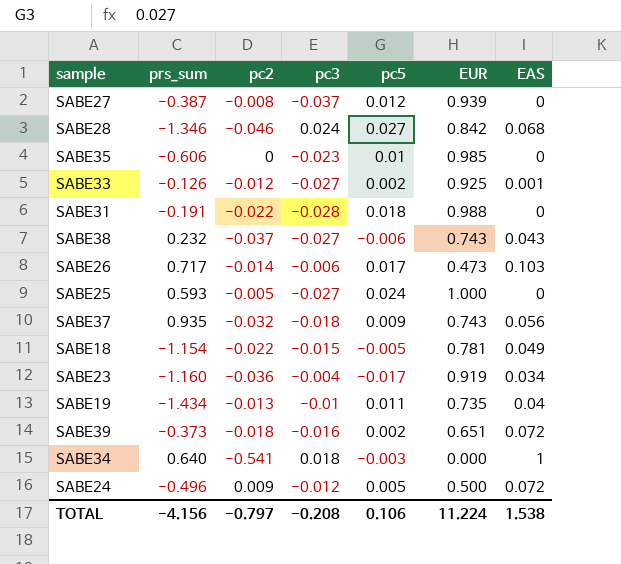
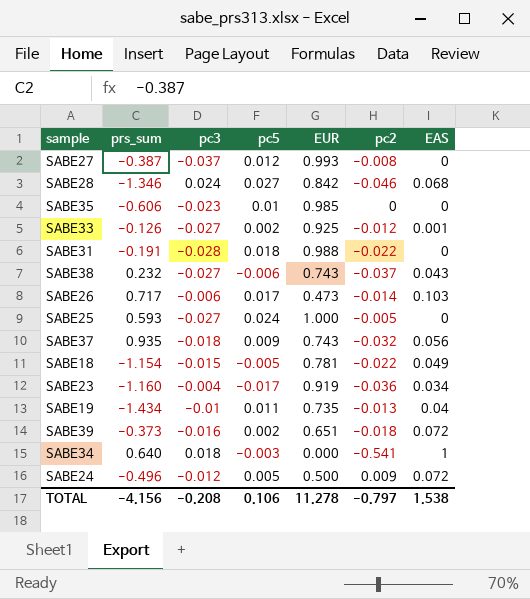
column pc2 | position: 3 -> 6
SABE27 | EUR: 0.939 -> 0.993
TOTAL | EUR: 11.224 -> 11.278

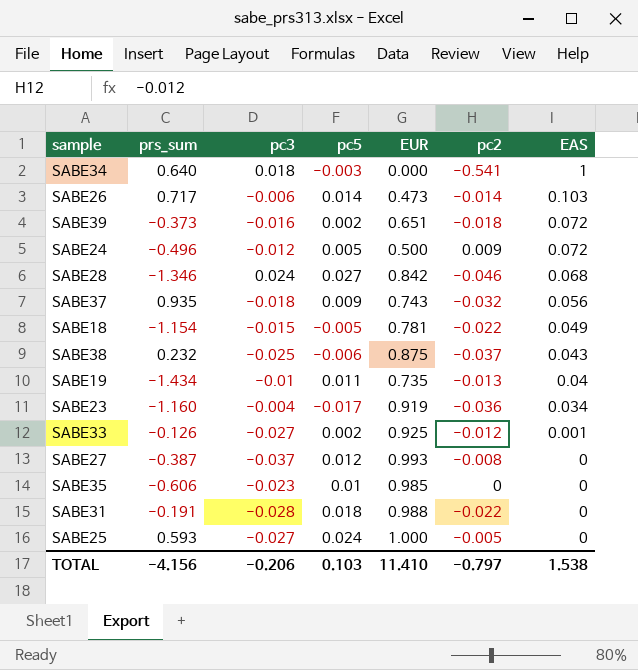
row order: none -> EAS descending
SABE26 | pc5: 0.017 -> 0.014
SABE38 | pc3: -0.027 -> -0.025
SABE38 | EUR: 0.743 -> 0.875
TOTAL | pc3: -0.208 -> -0.206
TOTAL | pc5: 0.106 -> 0.103
TOTAL | EUR: 11.278 -> 11.410

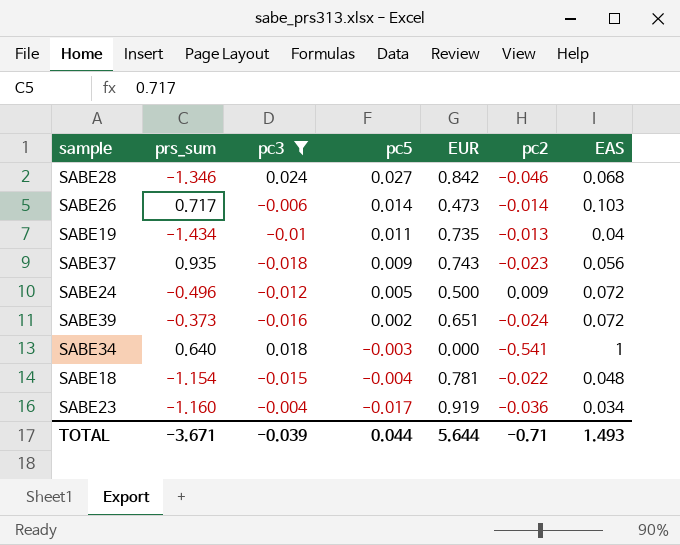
filter: none -> pc3 >= -0.018
row order: EAS descending -> pc5 descending
SABE37 | pc2: -0.032 -> -0.023
SABE39 | pc2: -0.018 -> -0.024
SABE18 | pc5: -0.005 -> -0.004
SABE18 | EAS: 0.049 -> 0.048
TOTAL | prs_sum: -4.156 -> -3.671
TOTAL | pc3: -0.206 -> -0.039
TOTAL | pc5: 0.103 -> 0.044
TOTAL | EUR: 11.410 -> 5.644
TOTAL | pc2: -0.797 -> -0.71
TOTAL | EAS: 1.538 -> 1.493

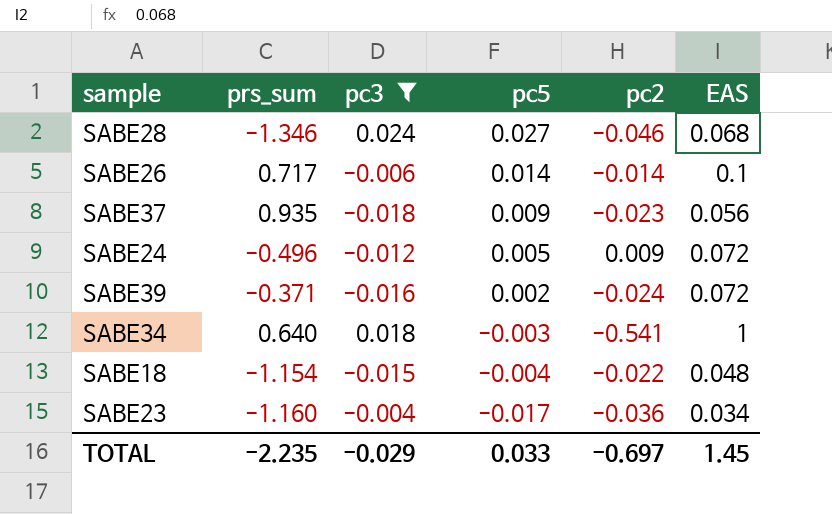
column EUR | position: 5 -> none
row SABE19: -1.434 | -0.01 | 0.011 | 0.735 | -0.013 | 0.04 -> none
SABE26 | EAS: 0.103 -> 0.1
SABE39 | prs_sum: -0.373 -> -0.371
TOTAL | prs_sum: -3.671 -> -2.235
TOTAL | pc3: -0.039 -> -0.029
TOTAL | pc5: 0.044 -> 0.033
TOTAL | pc2: -0.71 -> -0.697
TOTAL | EAS: 1.493 -> 1.45

